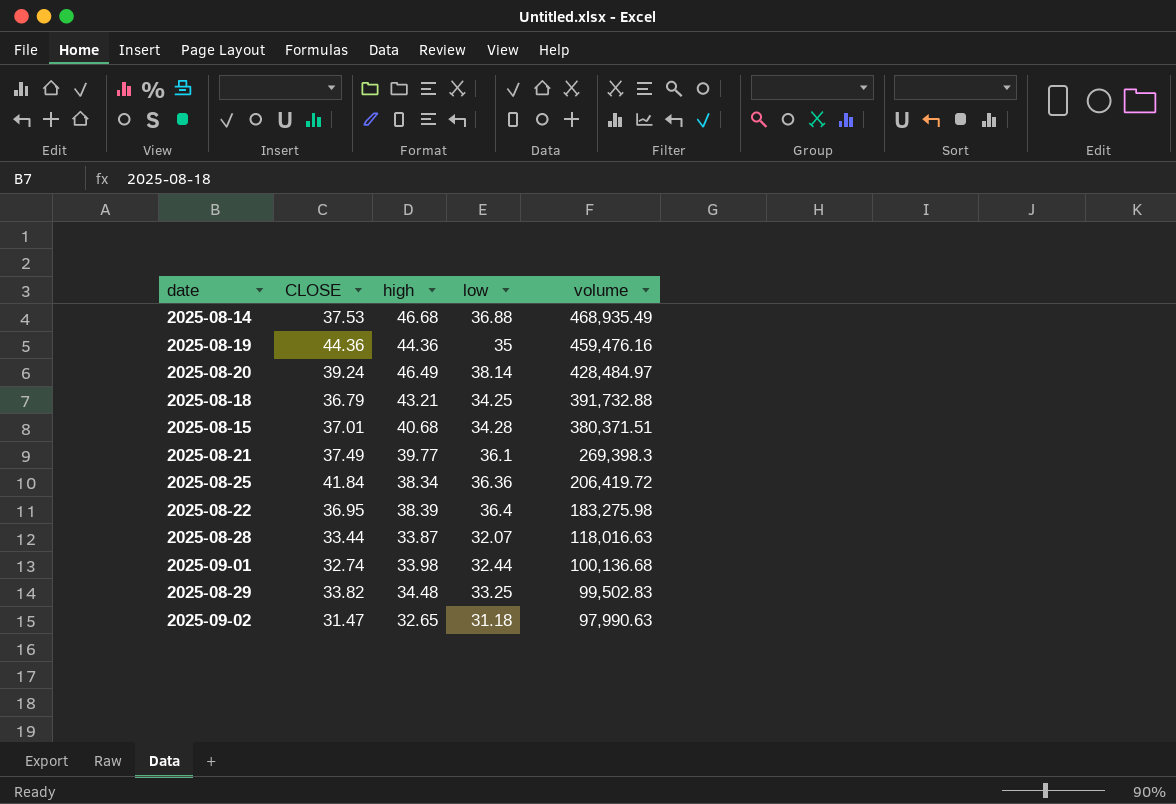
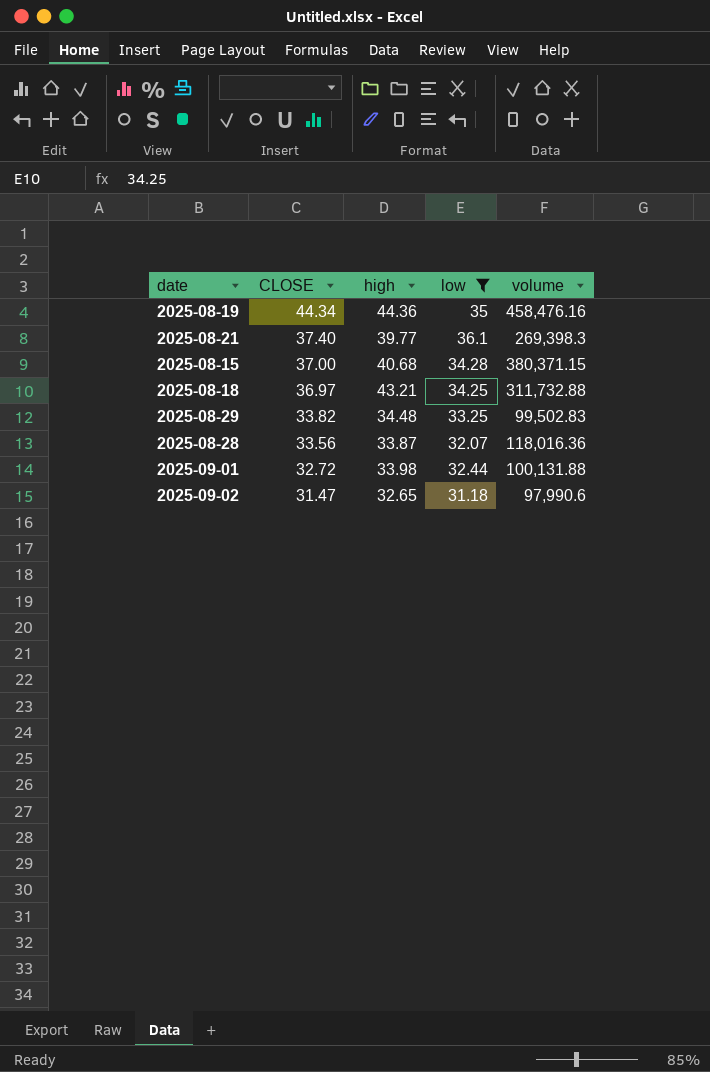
filter: none -> low <= 36.1
row order: volume descending -> CLOSE descending
2025-08-19 | CLOSE: 44.36 -> 44.34
2025-08-19 | volume: 459,476.16 -> 458,476.16
2025-08-21 | CLOSE: 37.49 -> 37.40
2025-08-15 | CLOSE: 37.01 -> 37.00
2025-08-15 | volume: 380,371.51 -> 380,371.15
2025-08-18 | CLOSE: 36.79 -> 36.97
2025-08-18 | volume: 391,732.88 -> 311,732.88
2025-08-28 | CLOSE: 33.44 -> 33.56
2025-08-28 | volume: 118,016.63 -> 118,016.36
2025-09-01 | CLOSE: 32.74 -> 32.72
2025-09-01 | volume: 100,136.68 -> 100,131.88
2025-09-02 | volume: 97,990.63 -> 97,990.6

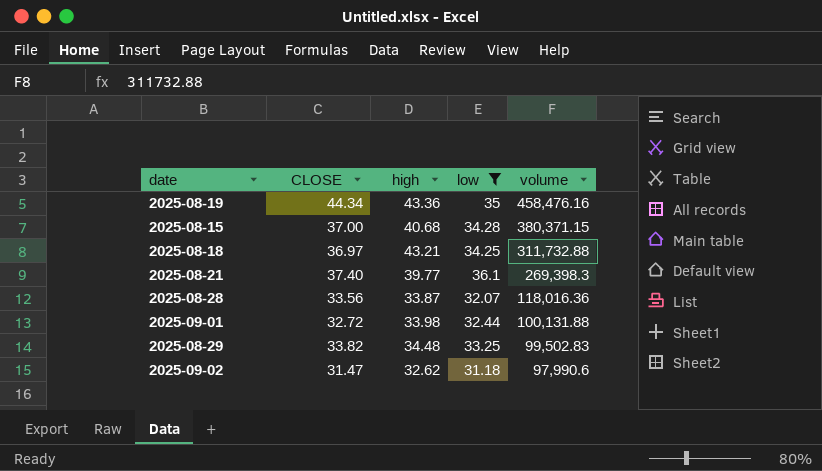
row order: CLOSE descending -> volume descending
2025-08-19 | high: 44.36 -> 43.36
2025-09-02 | high: 32.65 -> 32.62

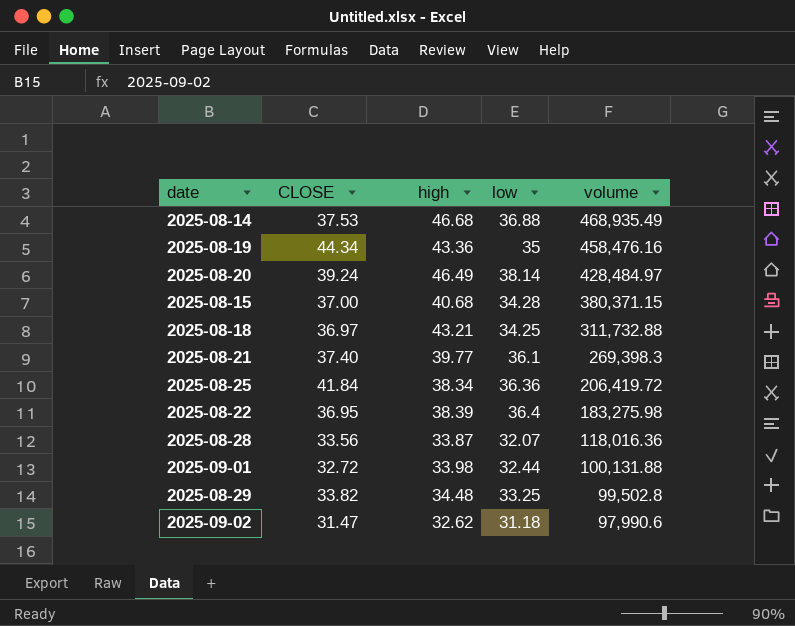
filter: low <= 36.1 -> none
2025-08-29 | volume: 99,502.83 -> 99,502.8

